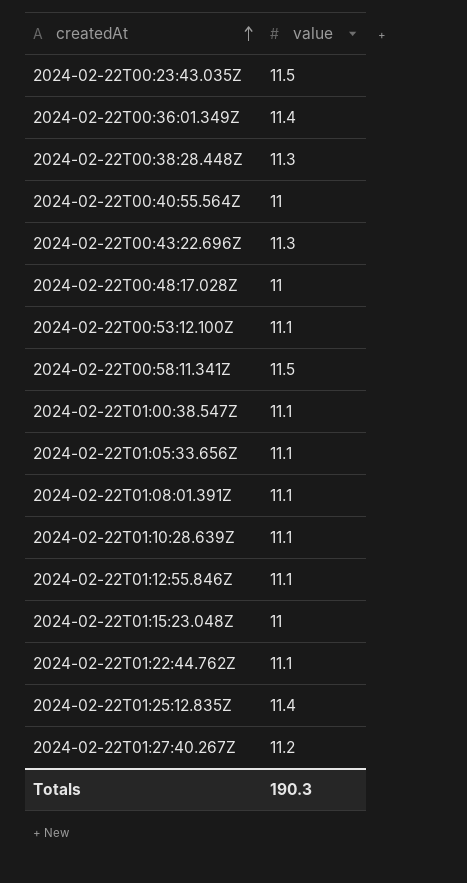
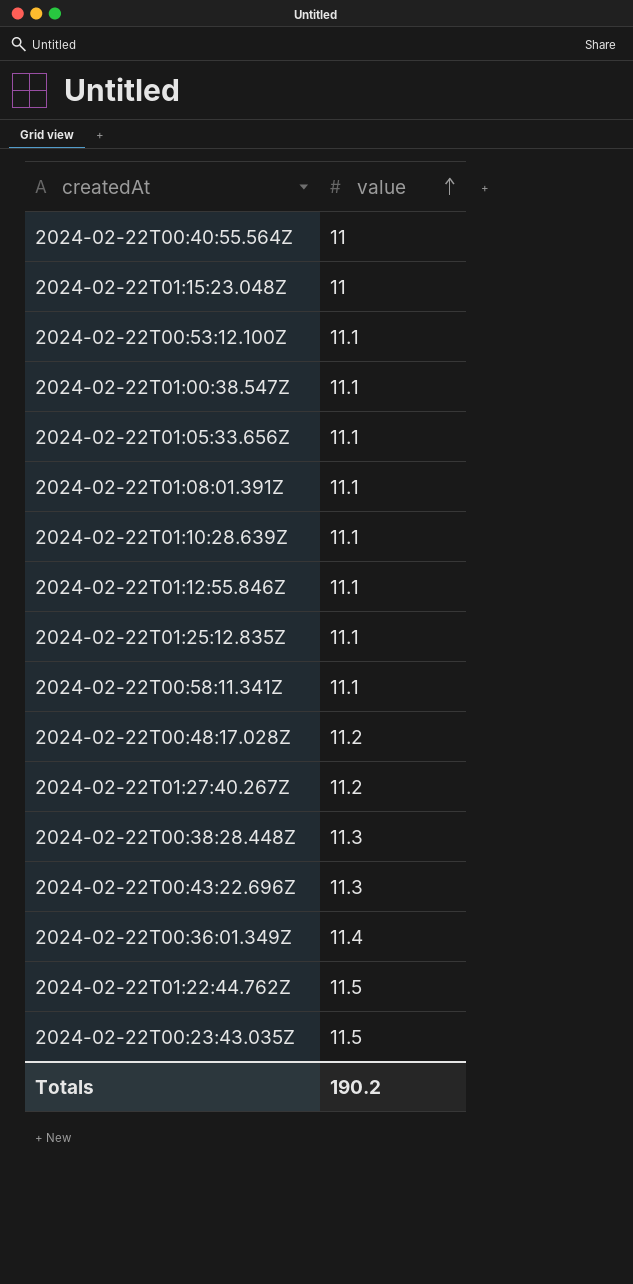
row order: createdAt ascending -> value ascending
2024-02-22T01:25:12.835Z | value: 11.4 -> 11.1
2024-02-22T00:58:11.341Z | value: 11.5 -> 11.1
2024-02-22T00:48:17.028Z | value: 11 -> 11.2
2024-02-22T01:22:44.762Z | value: 11.1 -> 11.5
Totals | value: 190.3 -> 190.2

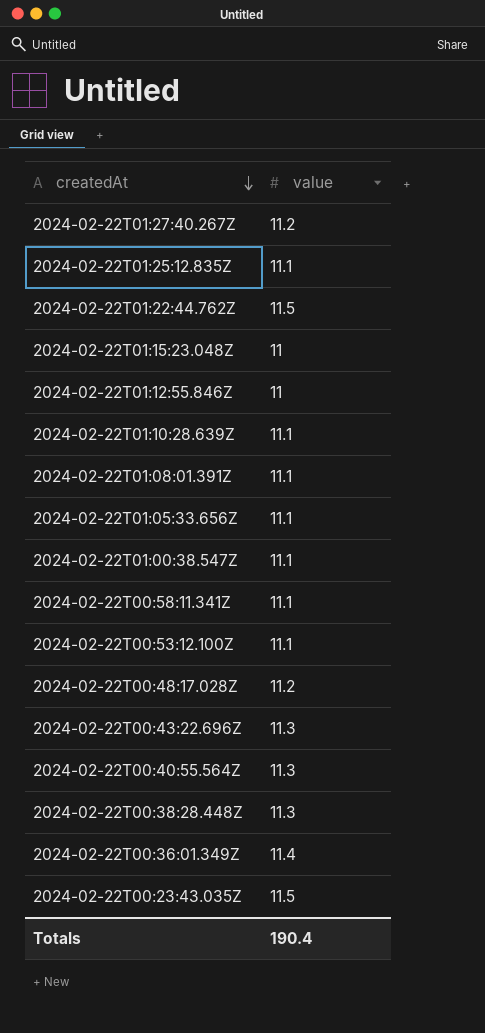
row order: value ascending -> createdAt descending
2024-02-22T01:12:55.846Z | value: 11.1 -> 11
2024-02-22T00:40:55.564Z | value: 11 -> 11.3
Totals | value: 190.2 -> 190.4

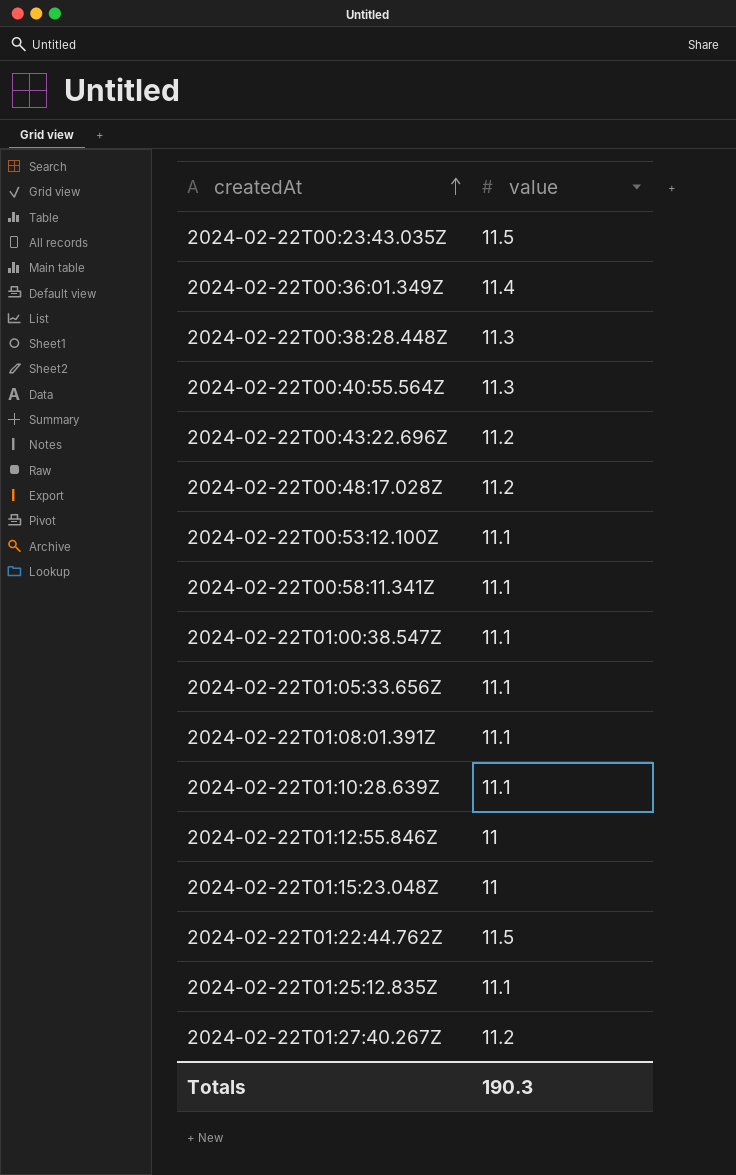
row order: createdAt descending -> createdAt ascending
2024-02-22T00:43:22.696Z | value: 11.3 -> 11.2
Totals | value: 190.4 -> 190.3

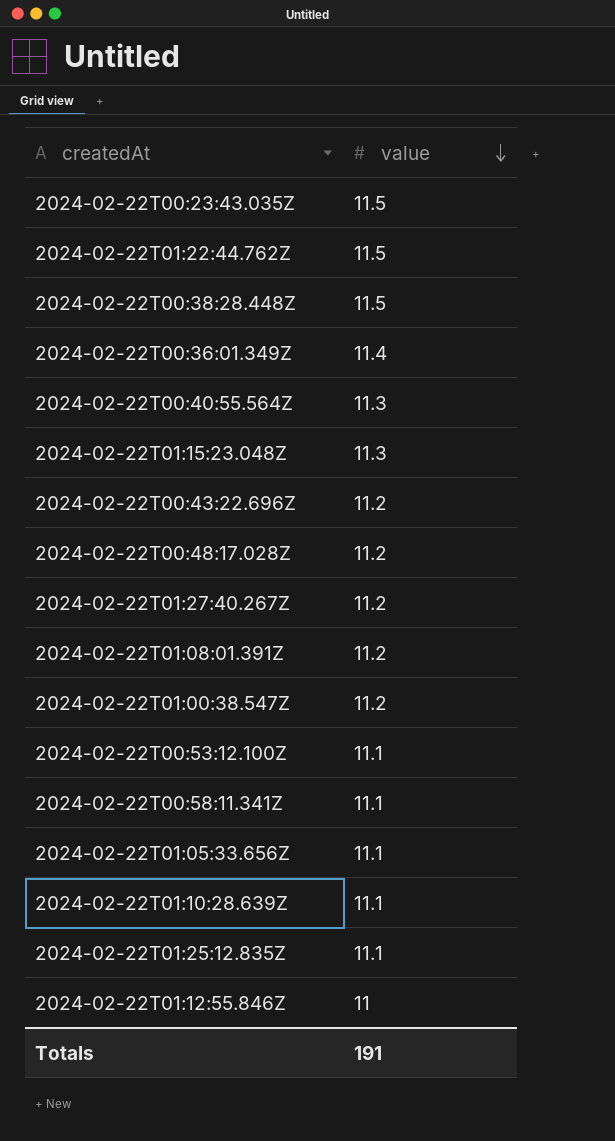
row order: createdAt ascending -> value descending
2024-02-22T00:38:28.448Z | value: 11.3 -> 11.5
2024-02-22T01:15:23.048Z | value: 11 -> 11.3
2024-02-22T01:08:01.391Z | value: 11.1 -> 11.2
2024-02-22T01:00:38.547Z | value: 11.1 -> 11.2
Totals | value: 190.3 -> 191

